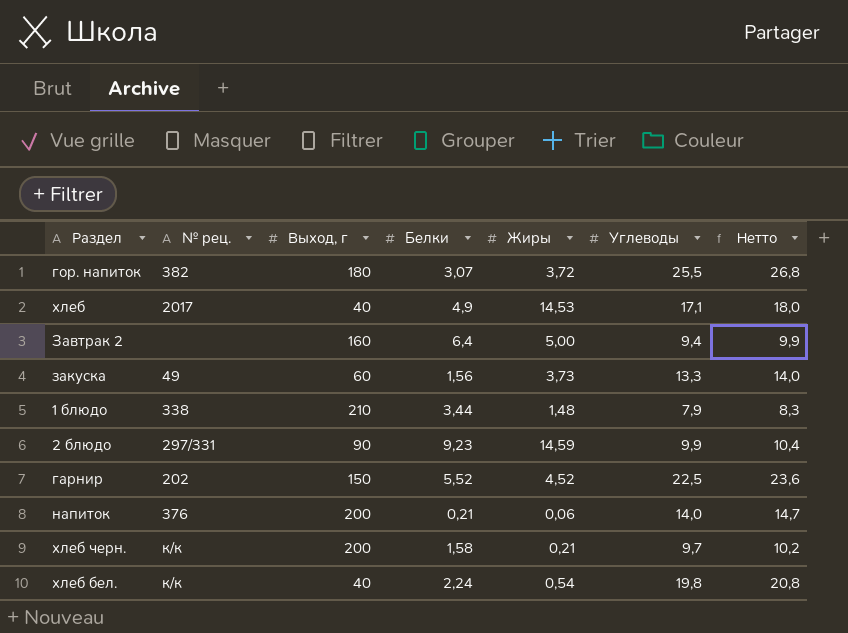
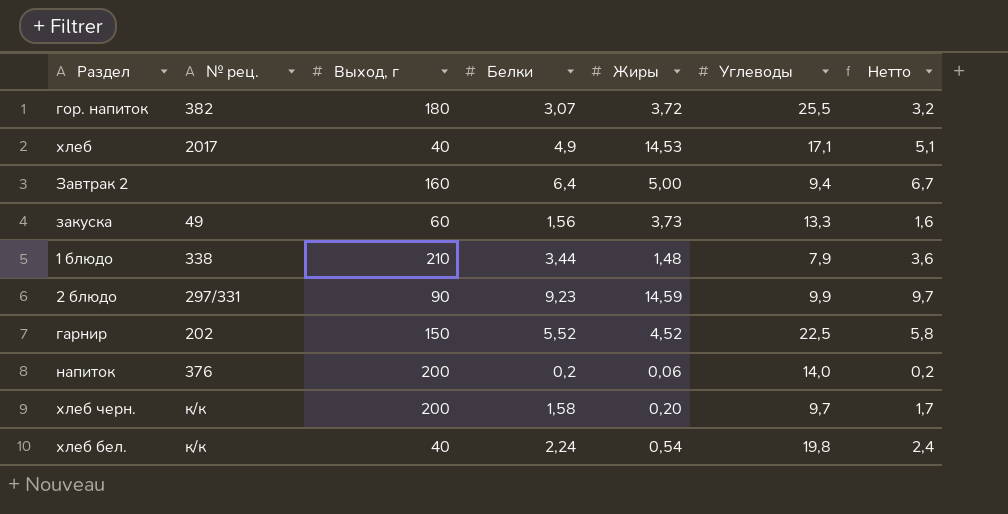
column Нетто | formula: [Углеводы] * 1,05 -> [Белки] * 1,05
напиток | Белки: 0,21 -> 0,2
хлеб черн. | Жиры: 0,21 -> 0,20

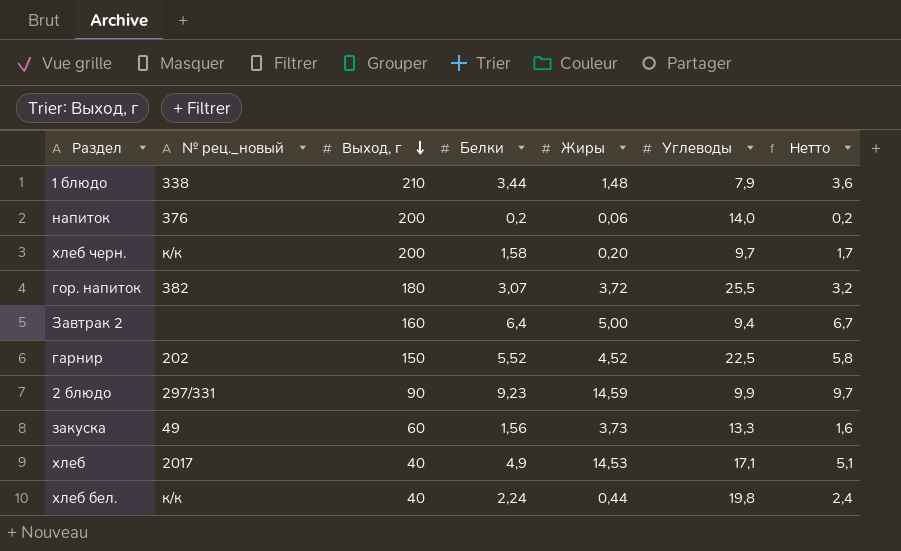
row order: none -> Выход, г descending
column name: № рец. -> № рец._новый
хлеб бел. | Жиры: 0,54 -> 0,44

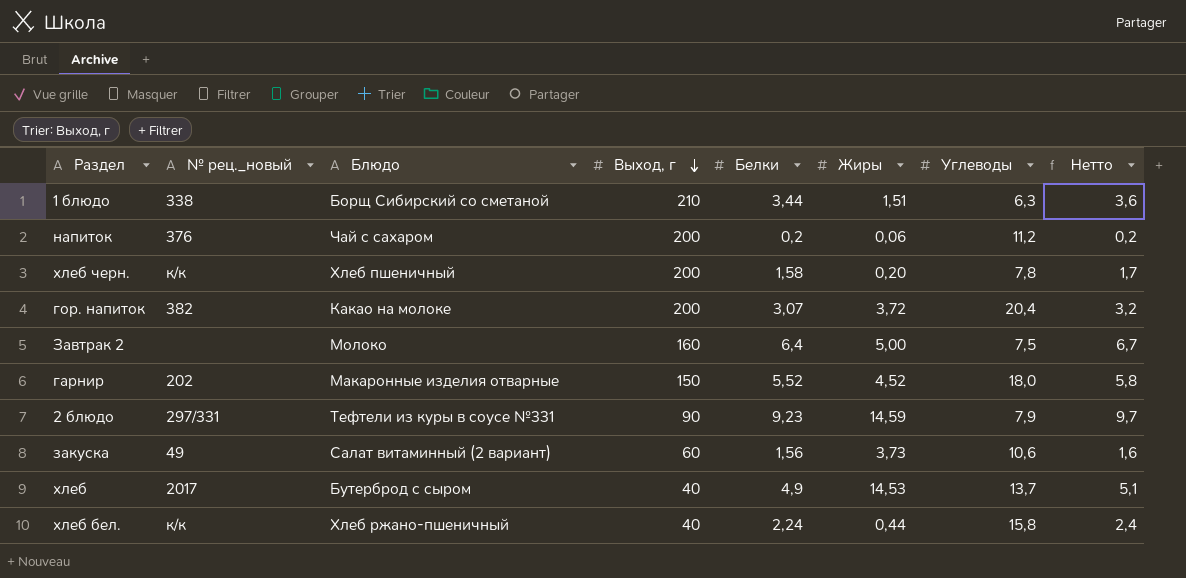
column Блюдо | position: none -> 3
1 блюдо | Жиры: 1,48 -> 1,51
1 блюдо | Углеводы: 7,9 -> 6,3
напиток | Углеводы: 14,0 -> 11,2
хлеб черн. | Углеводы: 9,7 -> 7,8
гор. напиток | Выход, г: 180 -> 200
гор. напиток | Углеводы: 25,5 -> 20,4
Завтрак 2 | Углеводы: 9,4 -> 7,5
гарнир | Углеводы: 22,5 -> 18,0
2 блюдо | Углеводы: 9,9 -> 7,9
закуска | Углеводы: 13,3 -> 10,6
хлеб | Углеводы: 17,1 -> 13,7
хлеб бел. | Углеводы: 19,8 -> 15,8

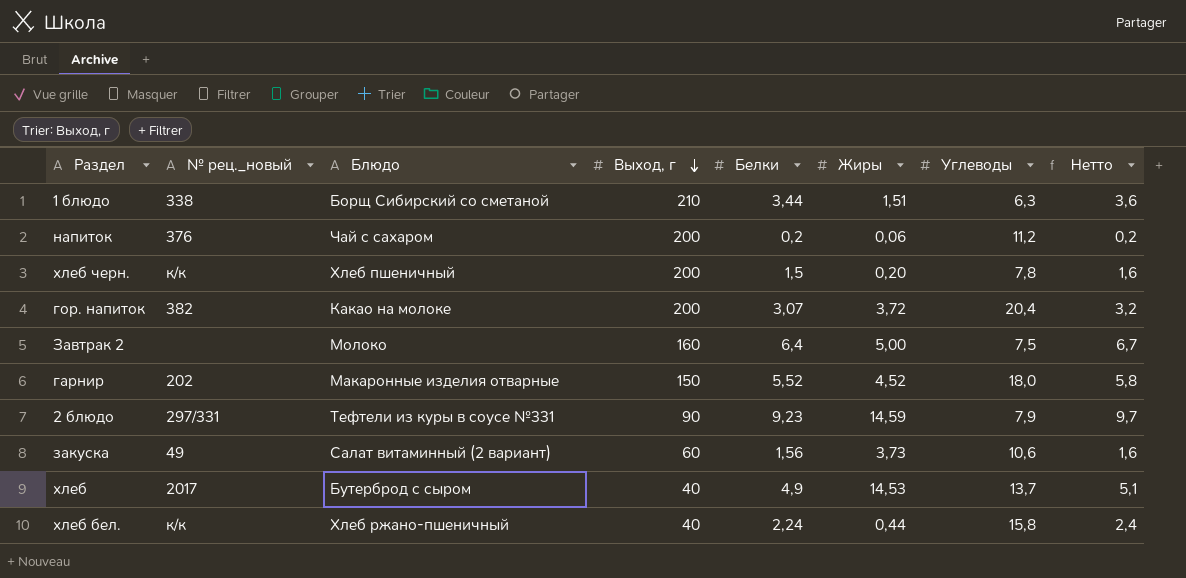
хлеб черн. | Белки: 1,58 -> 1,5
хлеб черн. | Нетто: 1,7 -> 1,6

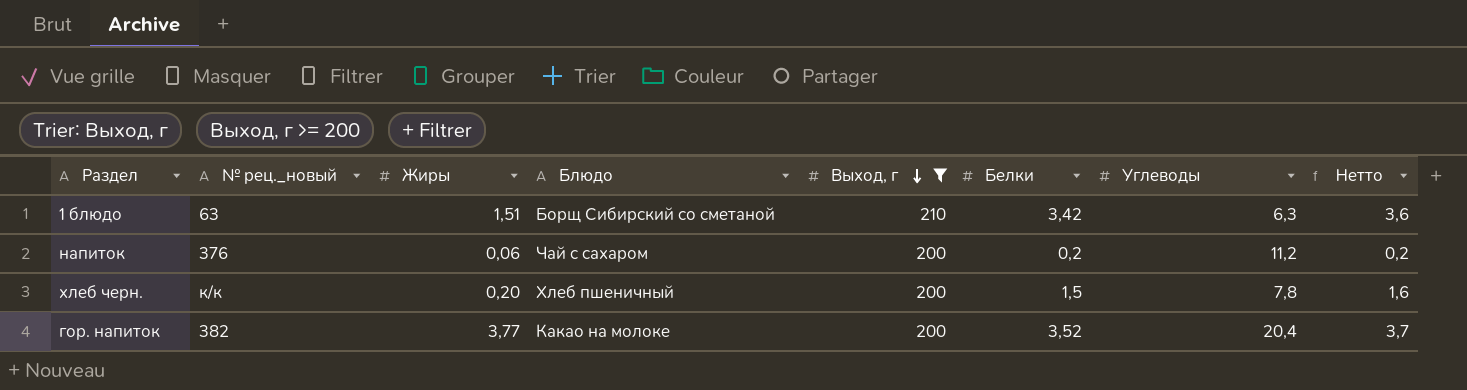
filter: none -> Выход, г >= 200
column Жиры | position: 6 -> 3
1 блюдо | № рец._новый: 338 -> 63
1 блюдо | Белки: 3,44 -> 3,42
гор. напиток | Жиры: 3,72 -> 3,77
гор. напиток | Белки: 3,07 -> 3,52
гор. напиток | Нетто: 3,2 -> 3,7

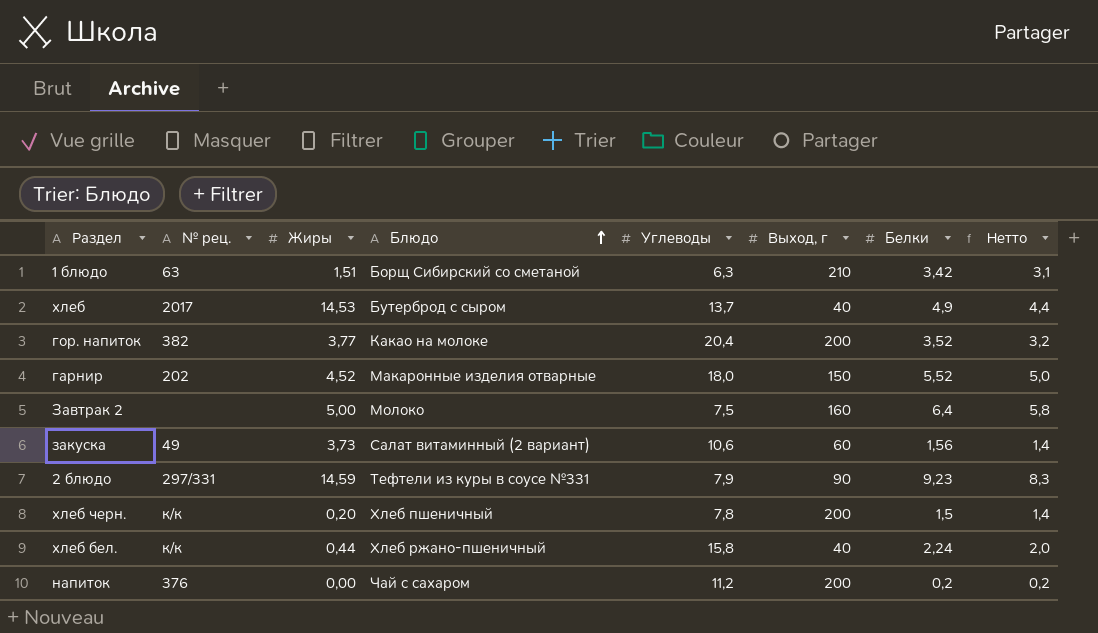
filter: Выход, г >= 200 -> none
row order: Выход, г descending -> Блюдо ascending
column name: № рец._новый -> № рец.
column Углеводы | position: 7 -> 5
column Нетто | formula: [Белки] * 1,05 -> [Белки] * 0,9
напиток | Жиры: 0,06 -> 0,00

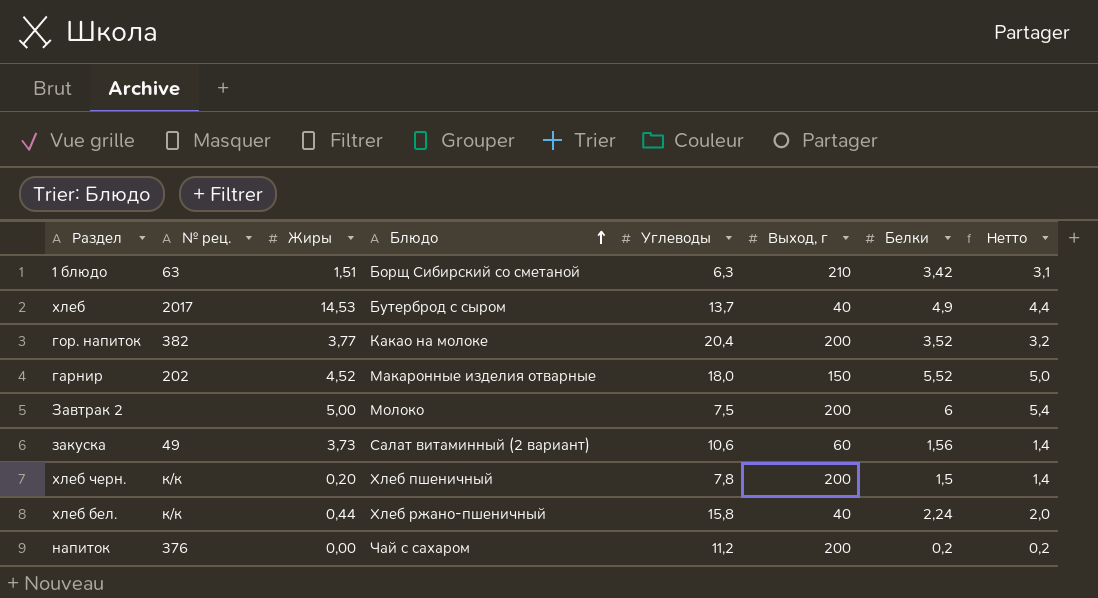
row 2 блюдо: 297/331 | 14,59 | Тефтели из куры в соусе №331 | 7,9 | 90 | 9,23 | 8,3 -> none
Завтрак 2 | Выход, г: 160 -> 200
Завтрак 2 | Белки: 6,4 -> 6
Завтрак 2 | Нетто: 5,8 -> 5,4

